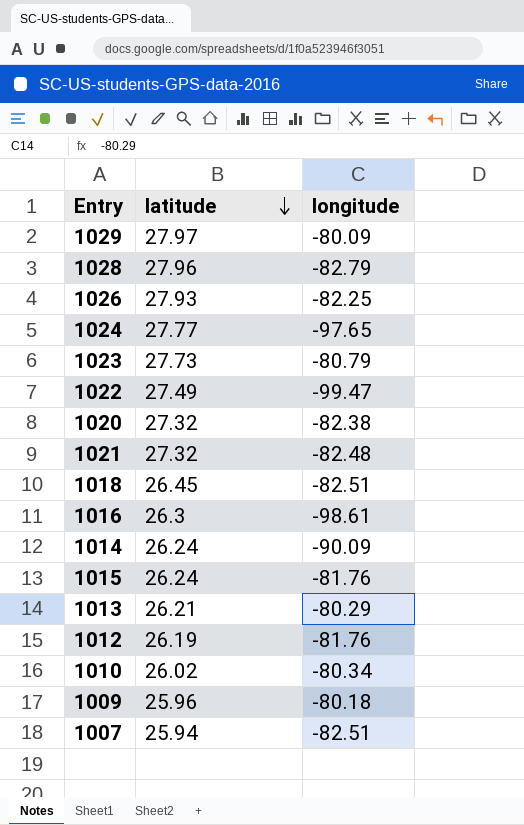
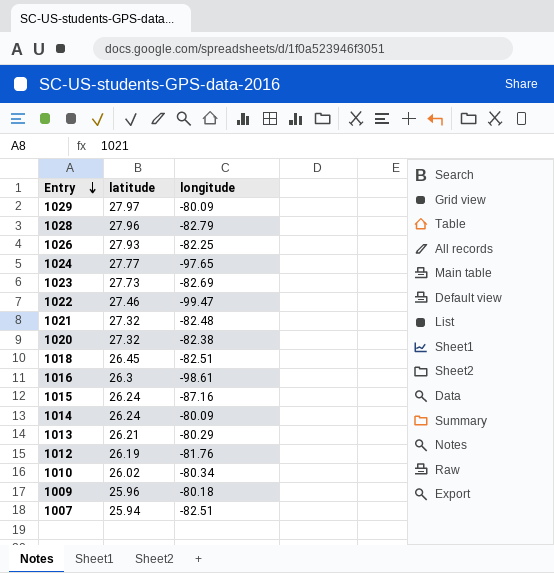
row order: latitude descending -> Entry descending
1023 | longitude: -80.79 -> -82.69
1022 | latitude: 27.49 -> 27.46
1015 | longitude: -81.76 -> -87.16
1014 | longitude: -90.09 -> -80.09

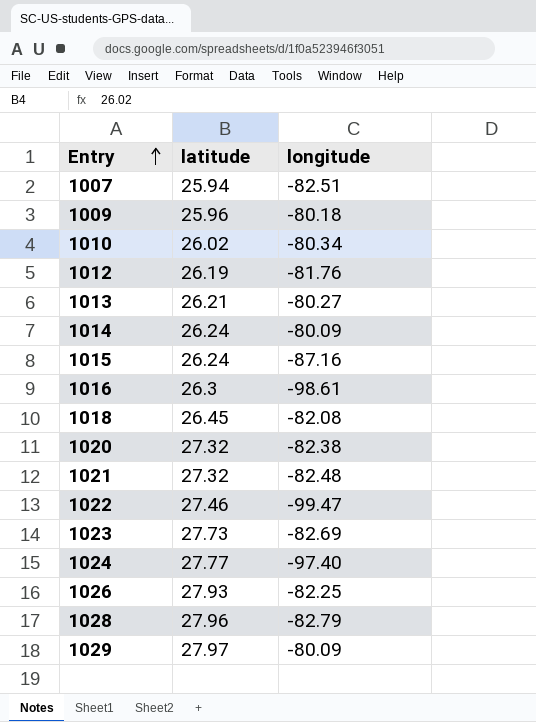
row order: Entry descending -> Entry ascending
1013 | longitude: -80.29 -> -80.27
1018 | longitude: -82.51 -> -82.08
1024 | longitude: -97.65 -> -97.40

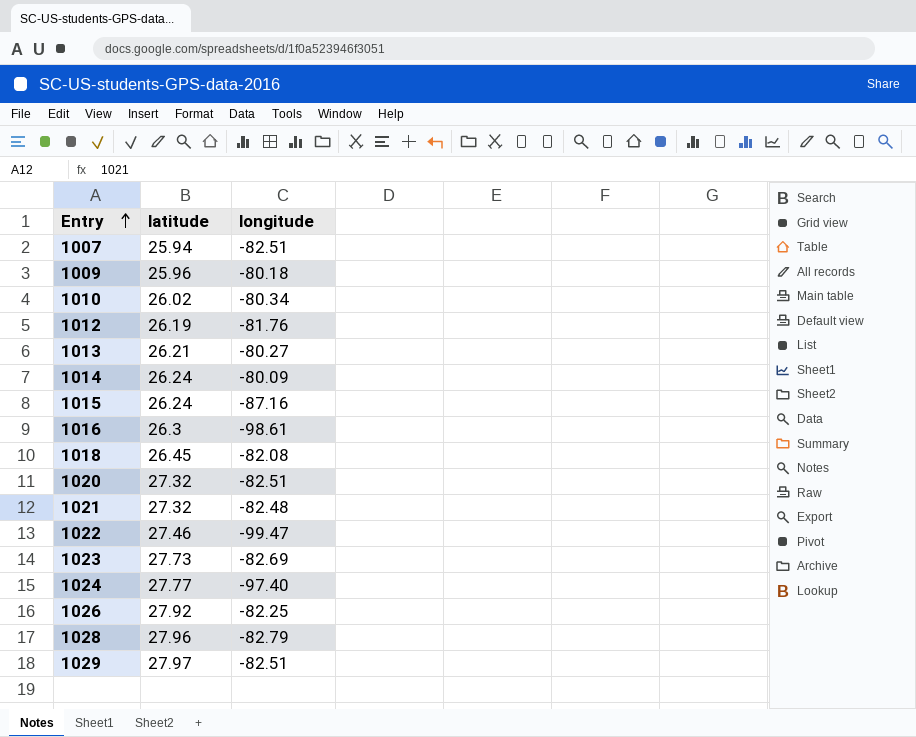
1020 | longitude: -82.38 -> -82.51
1026 | latitude: 27.93 -> 27.92
1029 | longitude: -80.09 -> -82.51

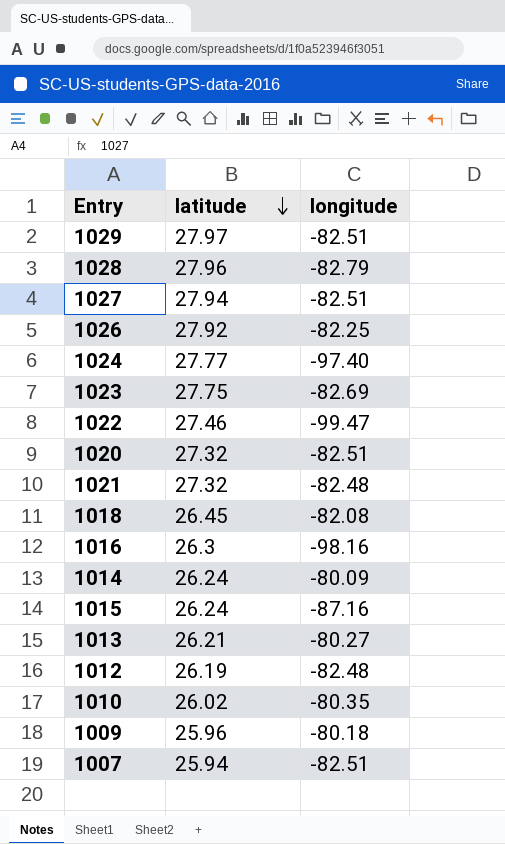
row order: Entry ascending -> latitude descending
row 1027: none -> 27.94 | -82.51
1023 | latitude: 27.73 -> 27.75
1016 | longitude: -98.61 -> -98.16
1012 | longitude: -81.76 -> -82.48
1010 | longitude: -80.34 -> -80.35

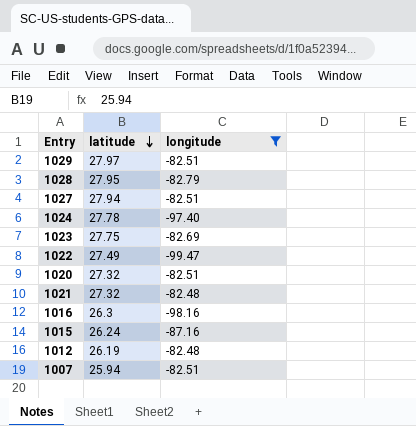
filter: none -> longitude <= -82.48
1028 | latitude: 27.96 -> 27.95
1024 | latitude: 27.77 -> 27.78
1022 | latitude: 27.46 -> 27.49

